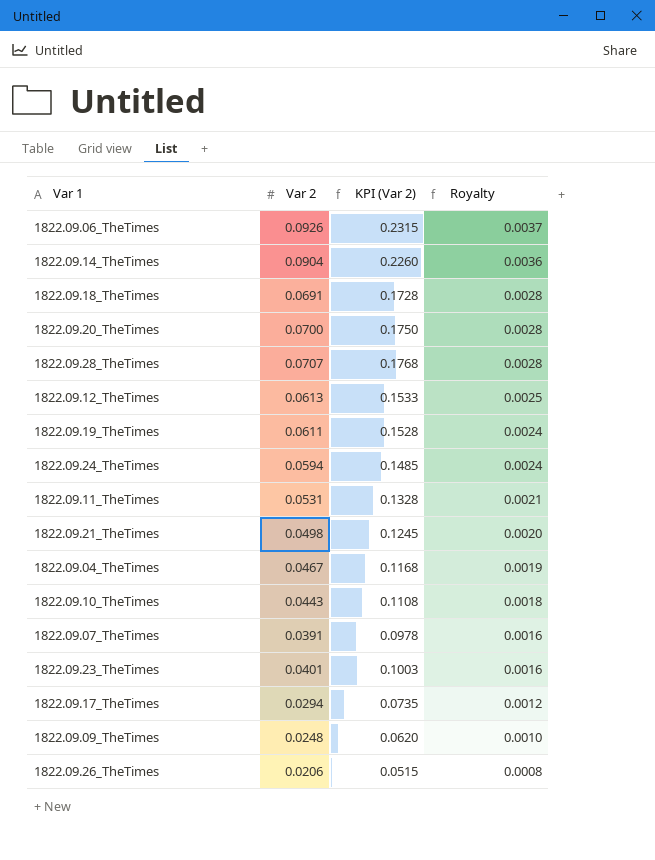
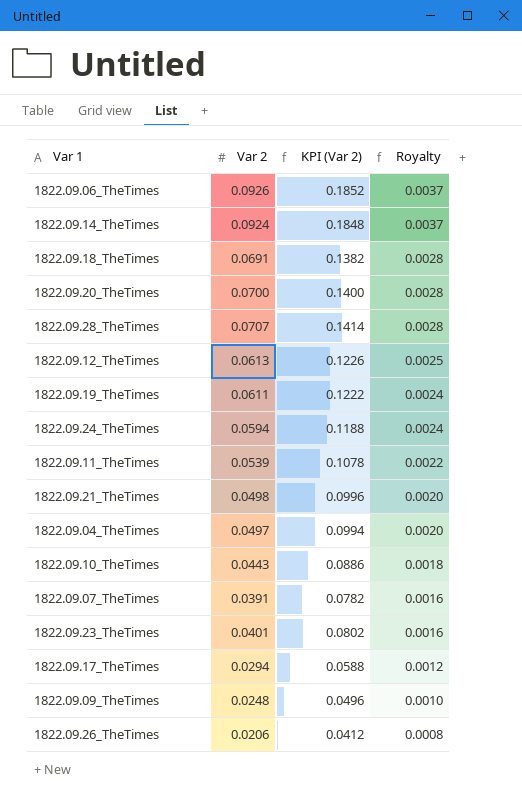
column KPI (Var 2) | formula: [Var 2] * 2.5 -> [Var 2] * 2
1822.09.14_TheTimes | Var 2: 0.0904 -> 0.0924
1822.09.14_TheTimes | Royalty: 0.0036 -> 0.0037
1822.09.11_TheTimes | Var 2: 0.0531 -> 0.0539
1822.09.11_TheTimes | Royalty: 0.0021 -> 0.0022
1822.09.04_TheTimes | Var 2: 0.0467 -> 0.0497
1822.09.04_TheTimes | Royalty: 0.0019 -> 0.0020

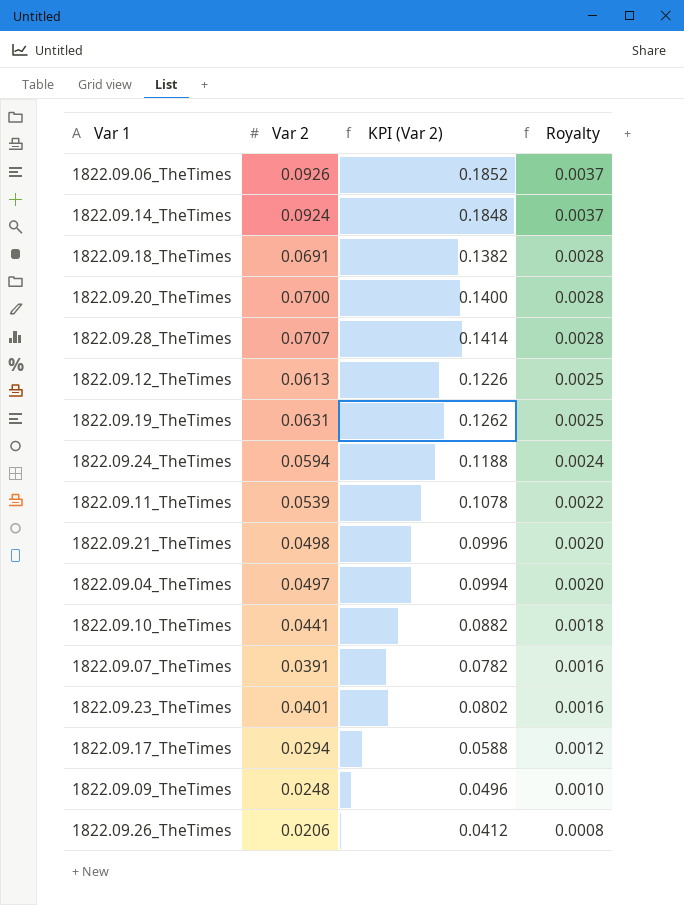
1822.09.19_TheTimes | Var 2: 0.0611 -> 0.0631
1822.09.19_TheTimes | KPI (Var 2): 0.1222 -> 0.1262
1822.09.19_TheTimes | Royalty: 0.0024 -> 0.0025
1822.09.10_TheTimes | Var 2: 0.0443 -> 0.0441
1822.09.10_TheTimes | KPI (Var 2): 0.0886 -> 0.0882

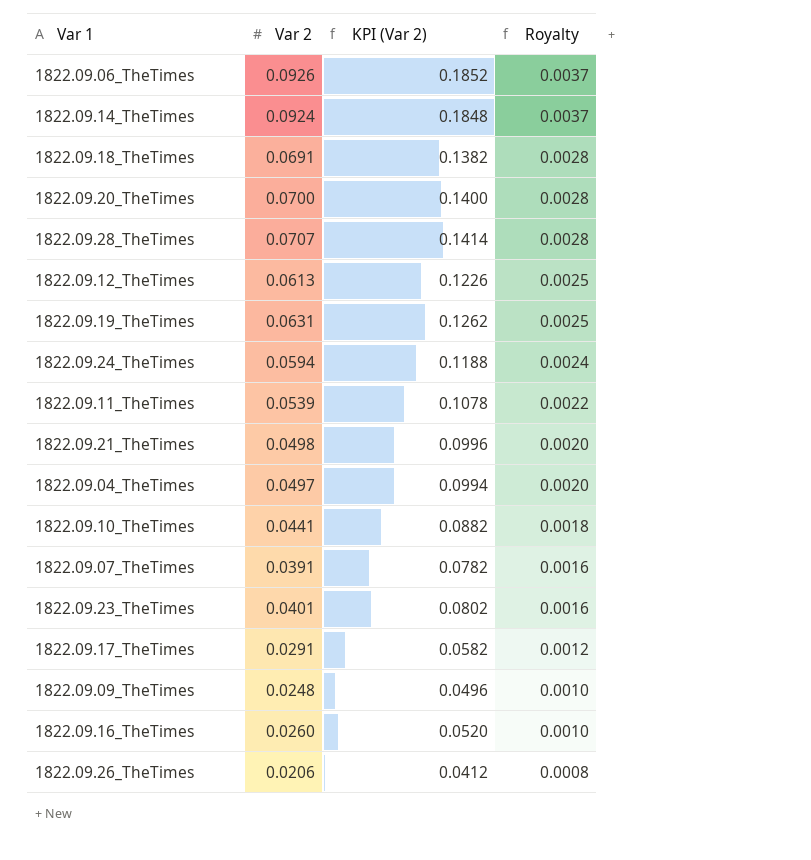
1822.09.17_TheTimes | Var 2: 0.0294 -> 0.0291
1822.09.17_TheTimes | KPI (Var 2): 0.0588 -> 0.0582
row 1822.09.16_TheTimes: none -> 0.0260 | 0.0520 | 0.0010

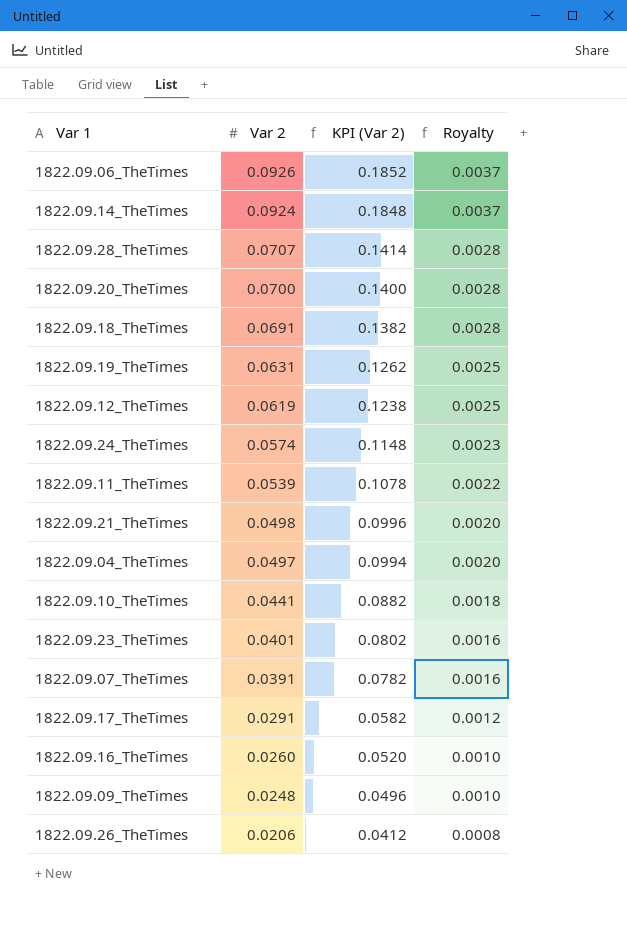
row order: Royalty descending -> Var 2 descending
1822.09.12_TheTimes | Var 2: 0.0613 -> 0.0619
1822.09.12_TheTimes | KPI (Var 2): 0.1226 -> 0.1238
1822.09.24_TheTimes | Var 2: 0.0594 -> 0.0574
1822.09.24_TheTimes | KPI (Var 2): 0.1188 -> 0.1148
1822.09.24_TheTimes | Royalty: 0.0024 -> 0.0023

